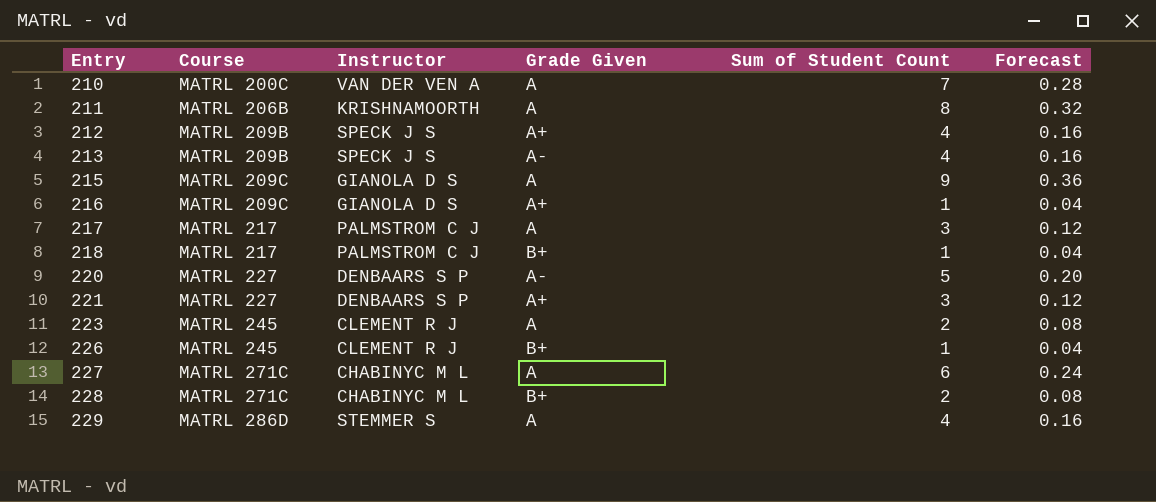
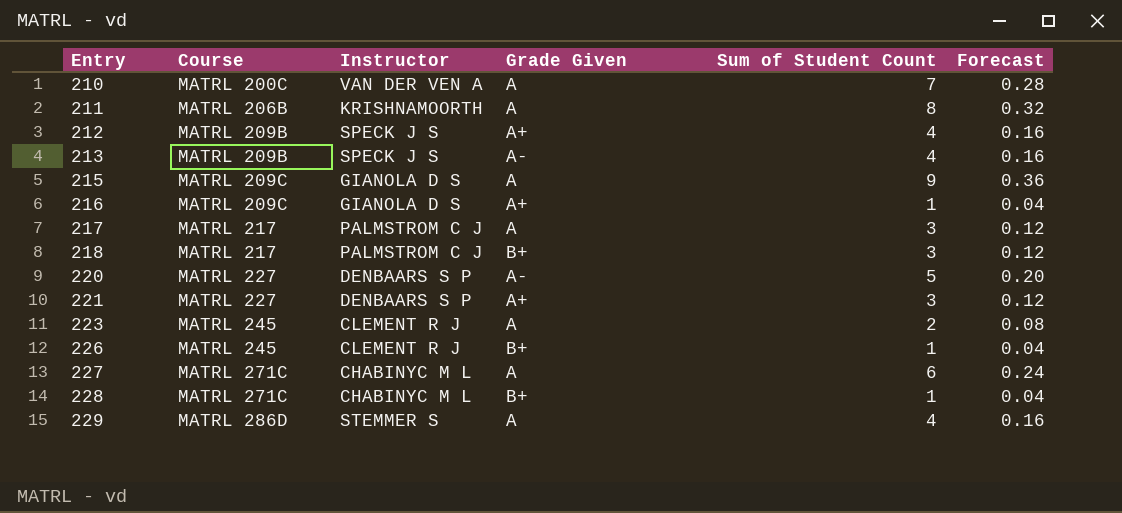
218 | Sum of Student Count: 1 -> 3
218 | Forecast: 0.04 -> 0.12
228 | Sum of Student Count: 2 -> 1
228 | Forecast: 0.08 -> 0.04

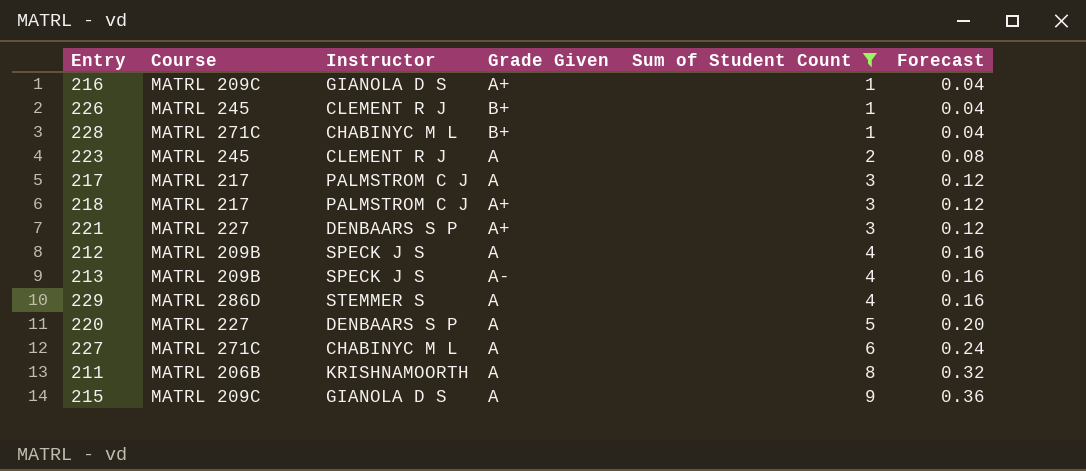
filter: none -> Sum of Student Count != 7
row order: Entry ascending -> Sum of Student Count ascending
218 | Grade Given: B+ -> A+
212 | Grade Given: A+ -> A
220 | Grade Given: A- -> A

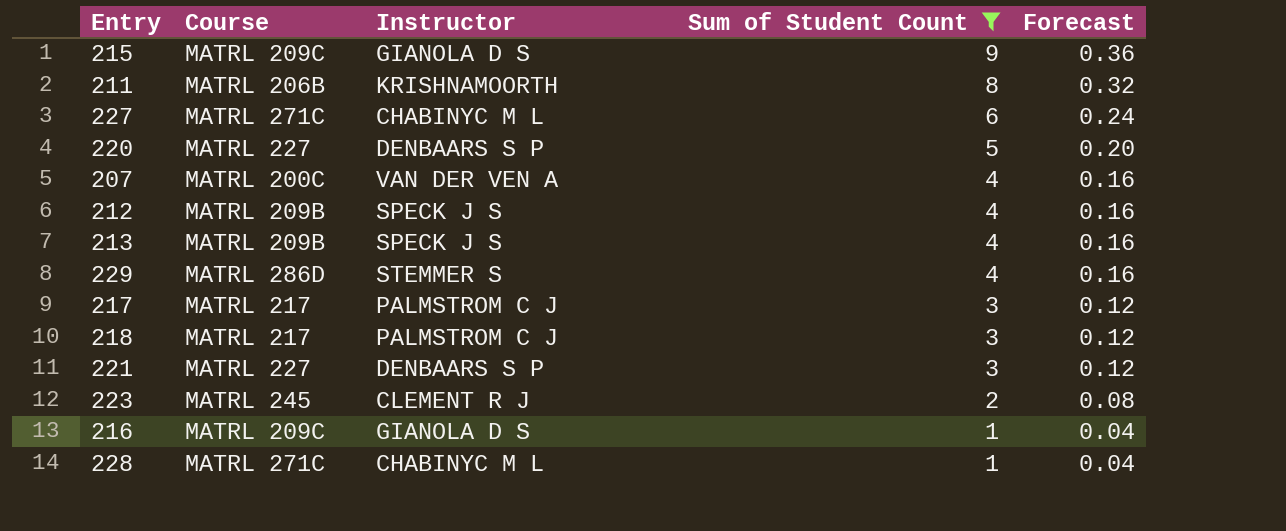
row order: Sum of Student Count ascending -> Sum of Student Count descending
column Grade Given | position: 4 -> none
row 226: MATRL 245 | CLEMENT R J | B+ | 1 | 0.04 -> none
row 207: none -> MATRL 200C | VAN DER VEN A | 4 | 0.16

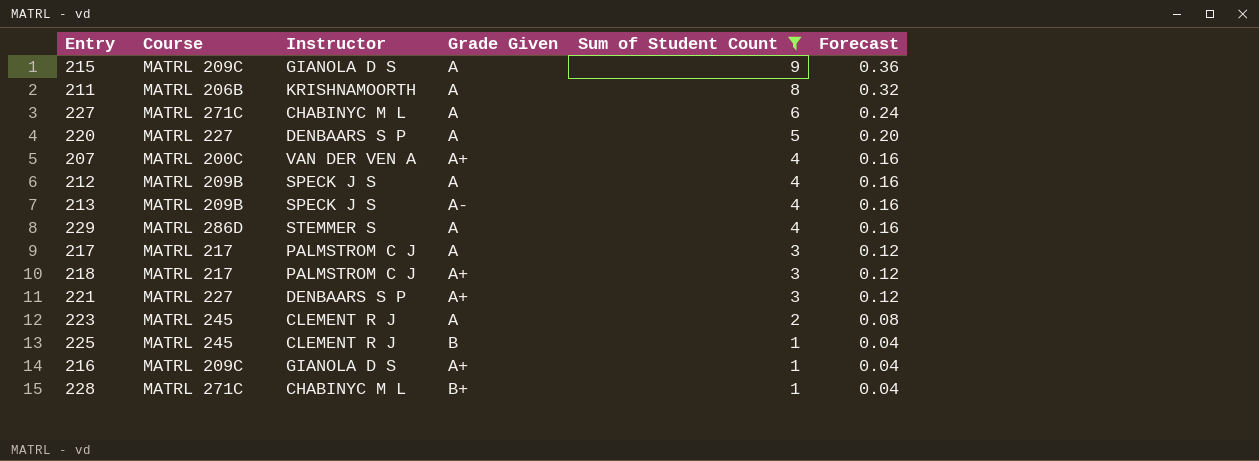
column Grade Given | position: none -> 4
row 225: none -> MATRL 245 | CLEMENT R J | B | 1 | 0.04

